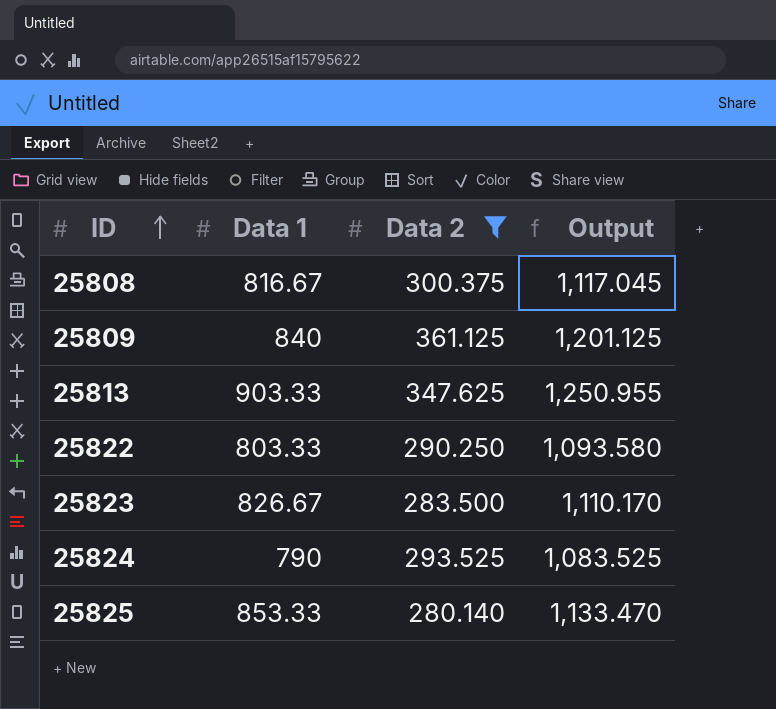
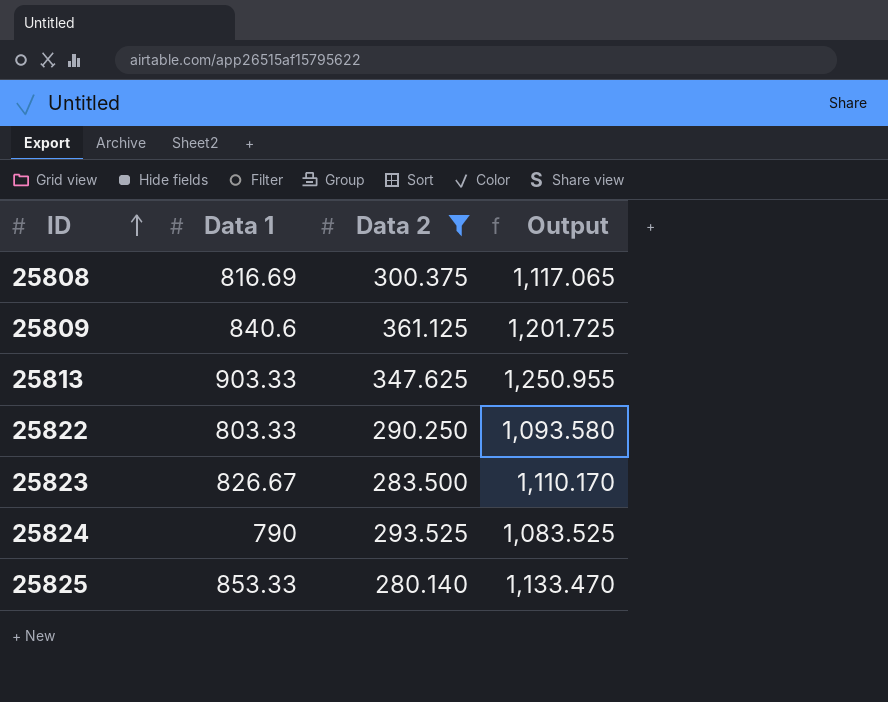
25808 | Data 1: 816.67 -> 816.69
25808 | Output: 1,117.045 -> 1,117.065
25809 | Data 1: 840 -> 840.6
25809 | Output: 1,201.125 -> 1,201.725

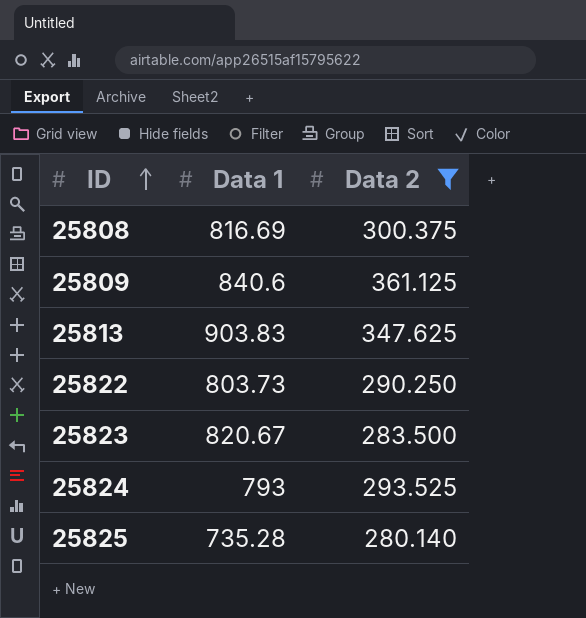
column Output | formula: [Data 1] + [Data 2] -> none
25813 | Data 1: 903.33 -> 903.83
25822 | Data 1: 803.33 -> 803.73
25823 | Data 1: 826.67 -> 820.67
25824 | Data 1: 790 -> 793
25825 | Data 1: 853.33 -> 735.28

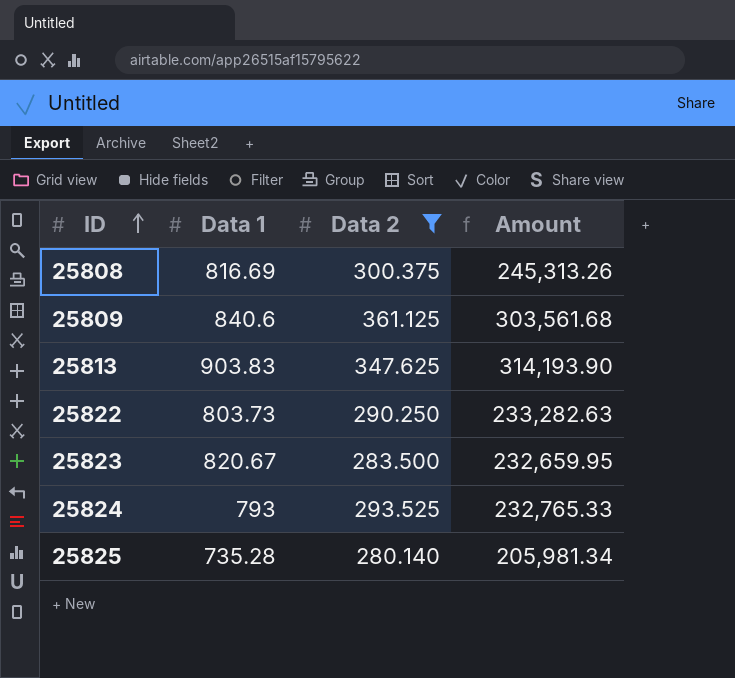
column Amount | formula: none -> [Data 1] * [Data 2]

